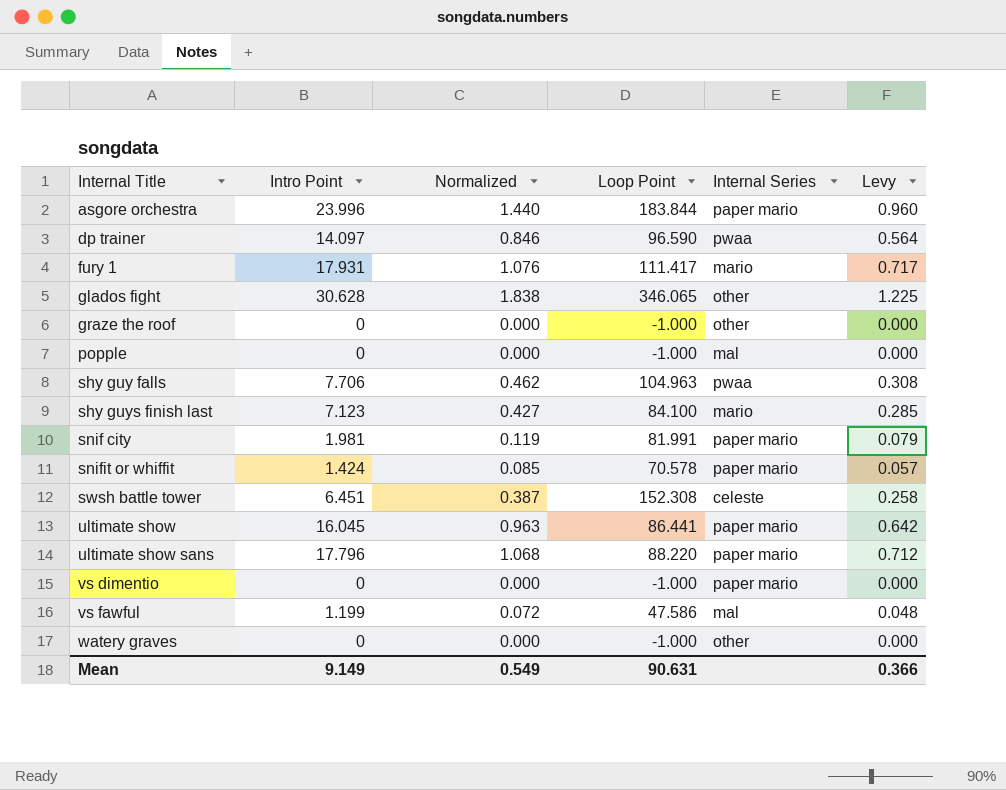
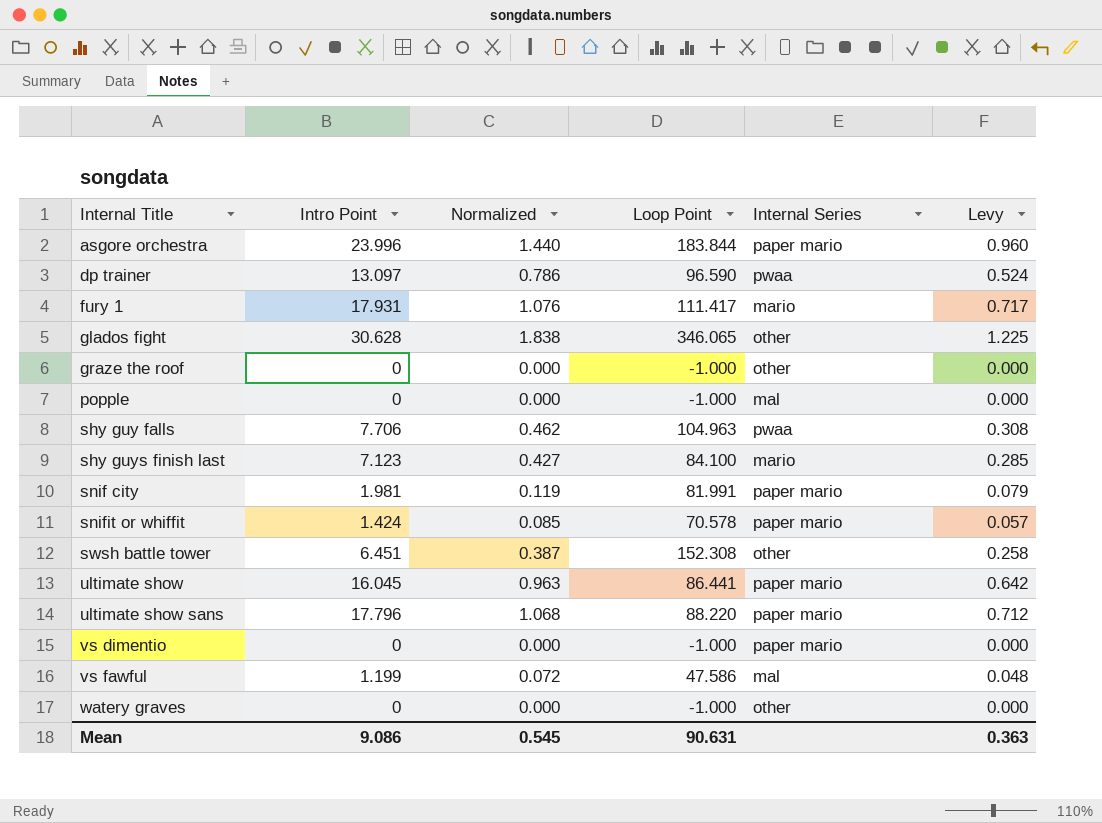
dp trainer | Intro Point: 14.097 -> 13.097
dp trainer | Normalized: 0.846 -> 0.786
dp trainer | Levy: 0.564 -> 0.524
swsh battle tower | Internal Series: celeste -> other
Mean | Intro Point: 9.149 -> 9.086
Mean | Normalized: 0.549 -> 0.545
Mean | Levy: 0.366 -> 0.363

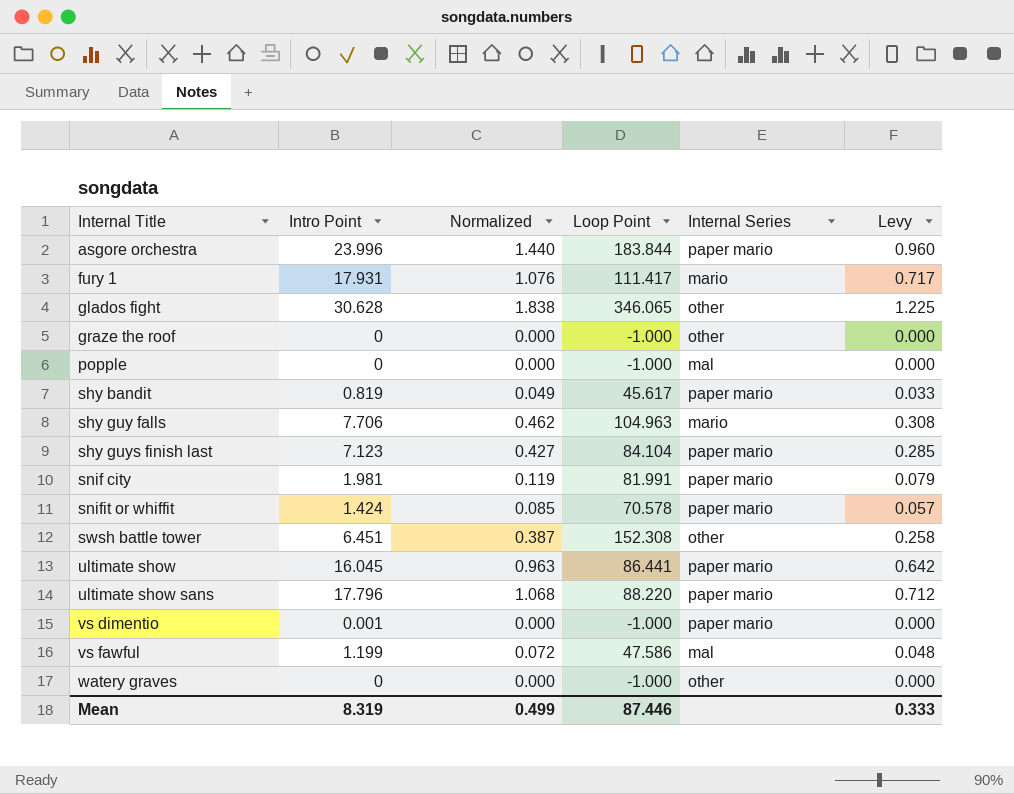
row dp trainer: 13.097 | 0.786 | 96.590 | pwaa | 0.524 -> none
row shy bandit: none -> 0.819 | 0.049 | 45.617 | paper mario | 0.033
shy guy falls | Internal Series: pwaa -> mario
shy guys finish last | Loop Point: 84.100 -> 84.104
shy guys finish last | Internal Series: mario -> paper mario
vs dimentio | Intro Point: 0 -> 0.001
Mean | Intro Point: 9.086 -> 8.319
Mean | Normalized: 0.545 -> 0.499
Mean | Loop Point: 90.631 -> 87.446
Mean | Levy: 0.363 -> 0.333

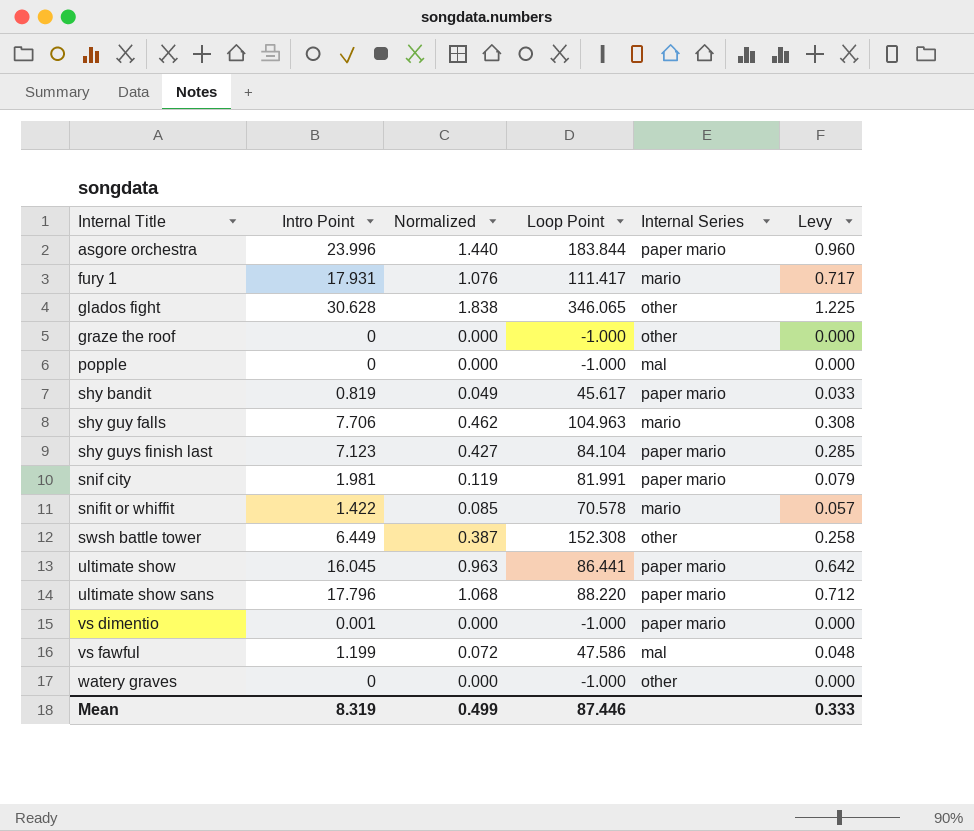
snifit or whiffit | Intro Point: 1.424 -> 1.422
snifit or whiffit | Internal Series: paper mario -> mario
swsh battle tower | Intro Point: 6.451 -> 6.449

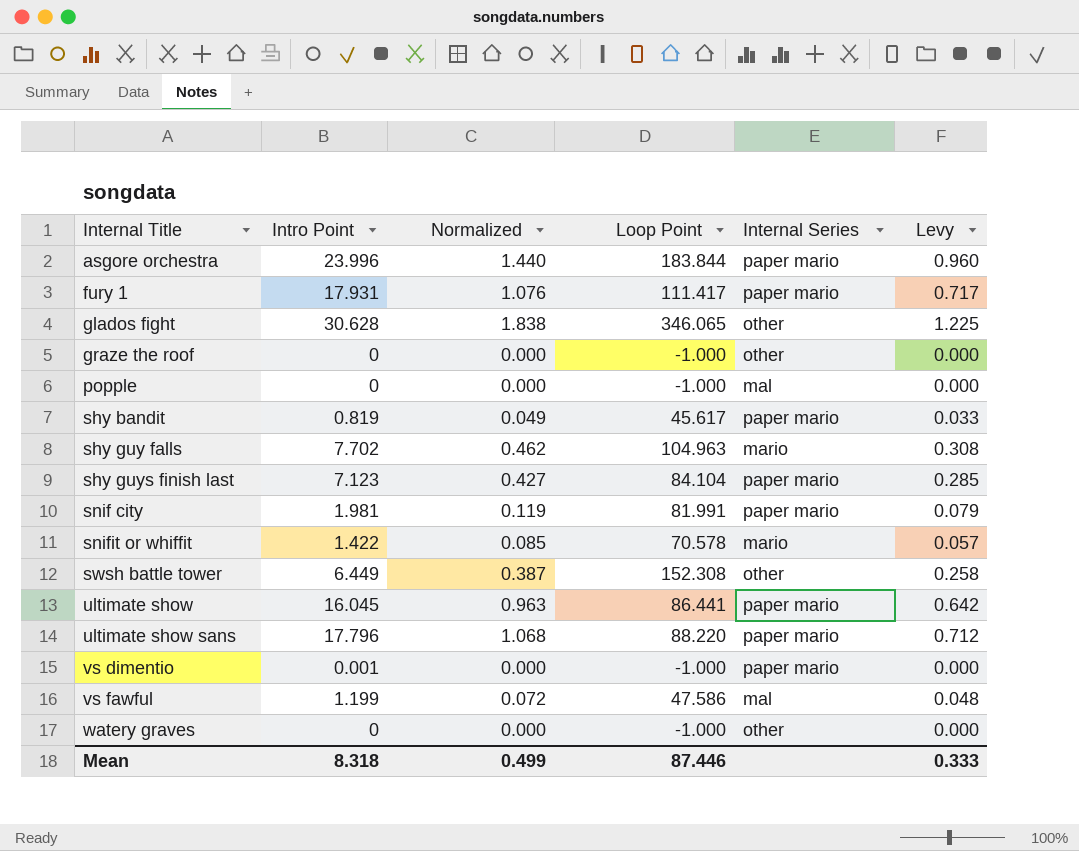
fury 1 | Internal Series: mario -> paper mario
shy guy falls | Intro Point: 7.706 -> 7.702
Mean | Intro Point: 8.319 -> 8.318

